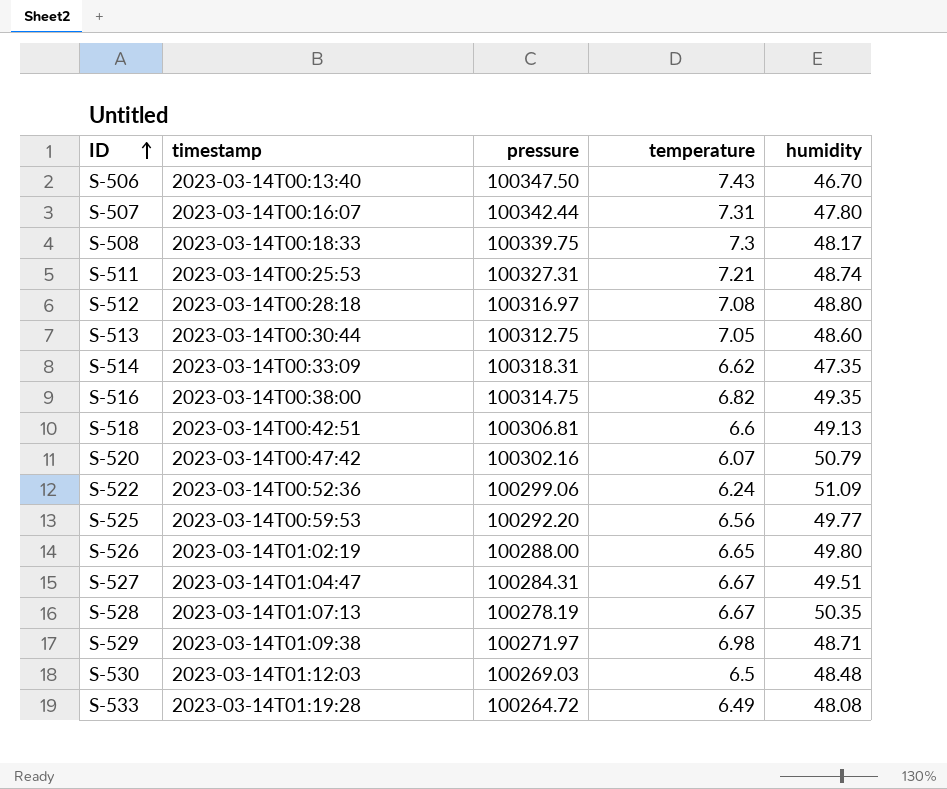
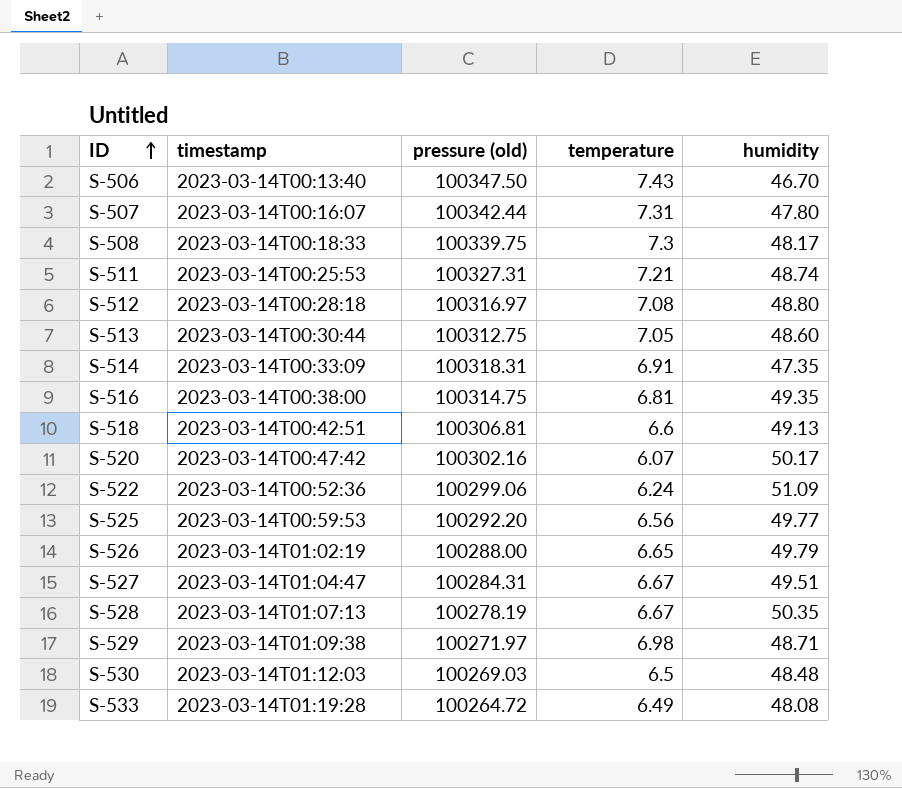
column name: pressure -> pressure (old)
S-514 | temperature: 6.62 -> 6.91
S-516 | temperature: 6.82 -> 6.81
S-520 | humidity: 50.79 -> 50.17
S-526 | humidity: 49.80 -> 49.79

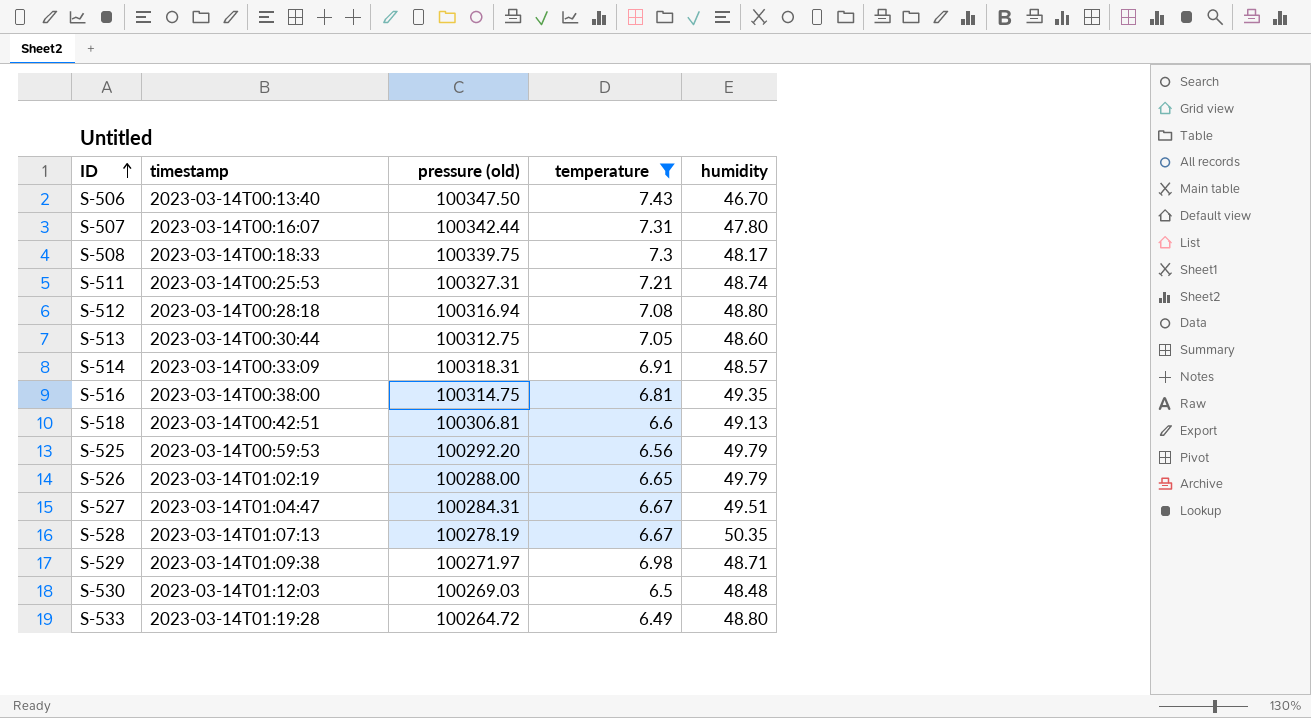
filter: none -> temperature >= 6.49
S-512 | pressure (old): 100316.97 -> 100316.94
S-514 | humidity: 47.35 -> 48.57
S-525 | humidity: 49.77 -> 49.79
S-533 | humidity: 48.08 -> 48.80

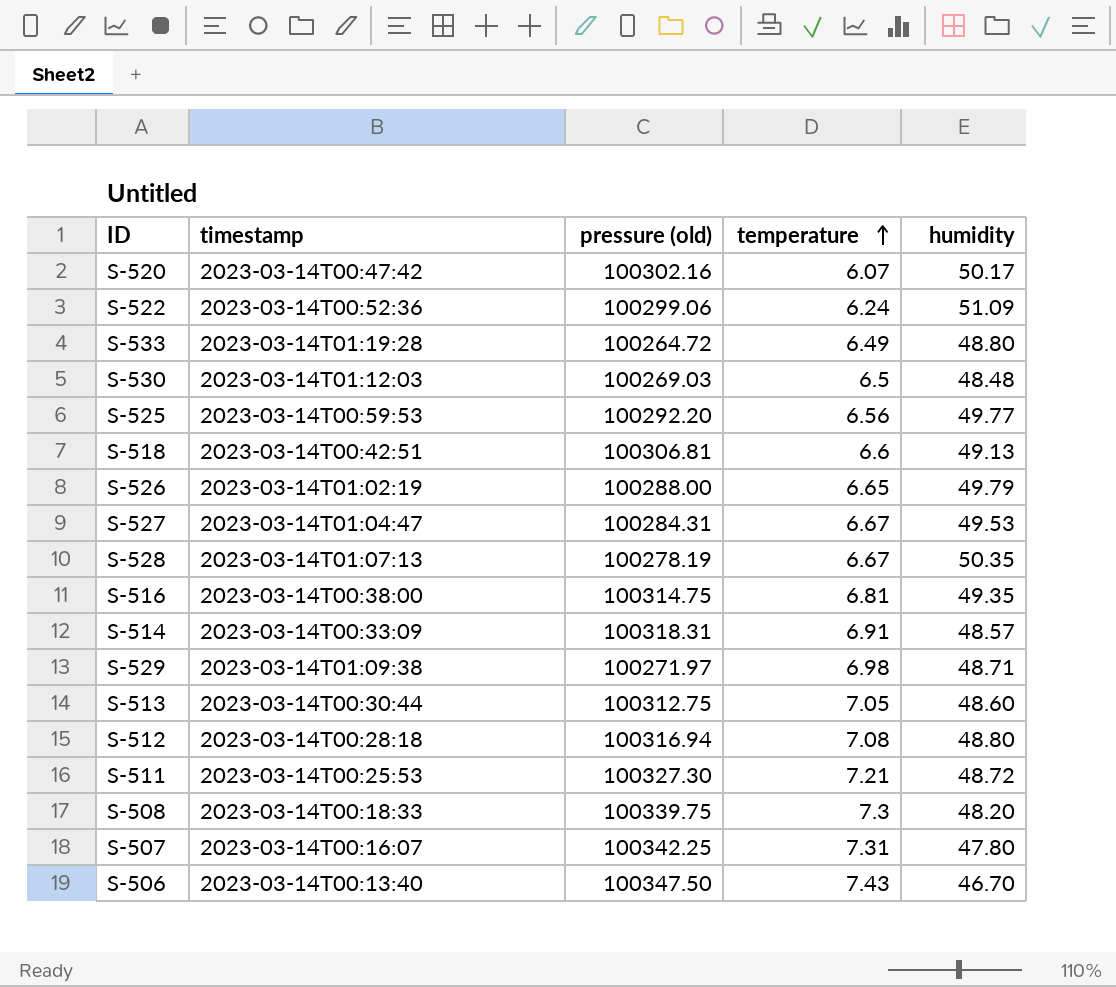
filter: temperature >= 6.49 -> none
row order: ID ascending -> temperature ascending
S-525 | humidity: 49.79 -> 49.77
S-527 | humidity: 49.51 -> 49.53
S-511 | pressure (old): 100327.31 -> 100327.30
S-511 | humidity: 48.74 -> 48.72
S-508 | humidity: 48.17 -> 48.20
S-507 | pressure (old): 100342.44 -> 100342.25

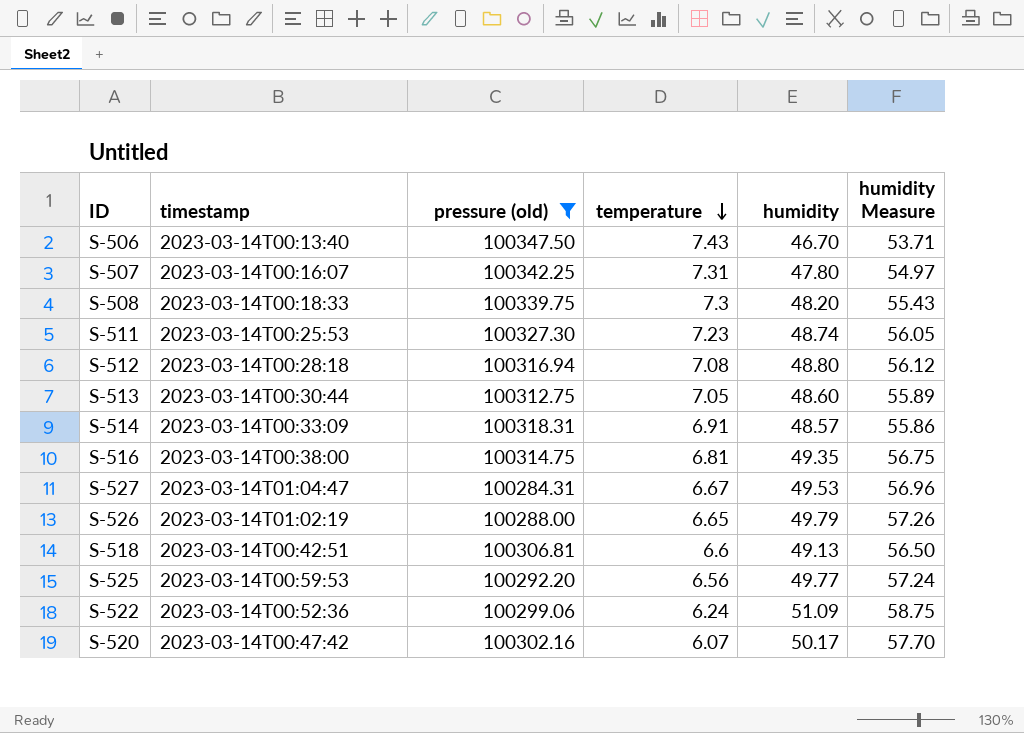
filter: none -> pressure (old) >= 100284.31
row order: temperature ascending -> temperature descending
column humidity Measure | formula: none -> [humidity] * 1.15
S-511 | temperature: 7.21 -> 7.23
S-511 | humidity: 48.72 -> 48.74

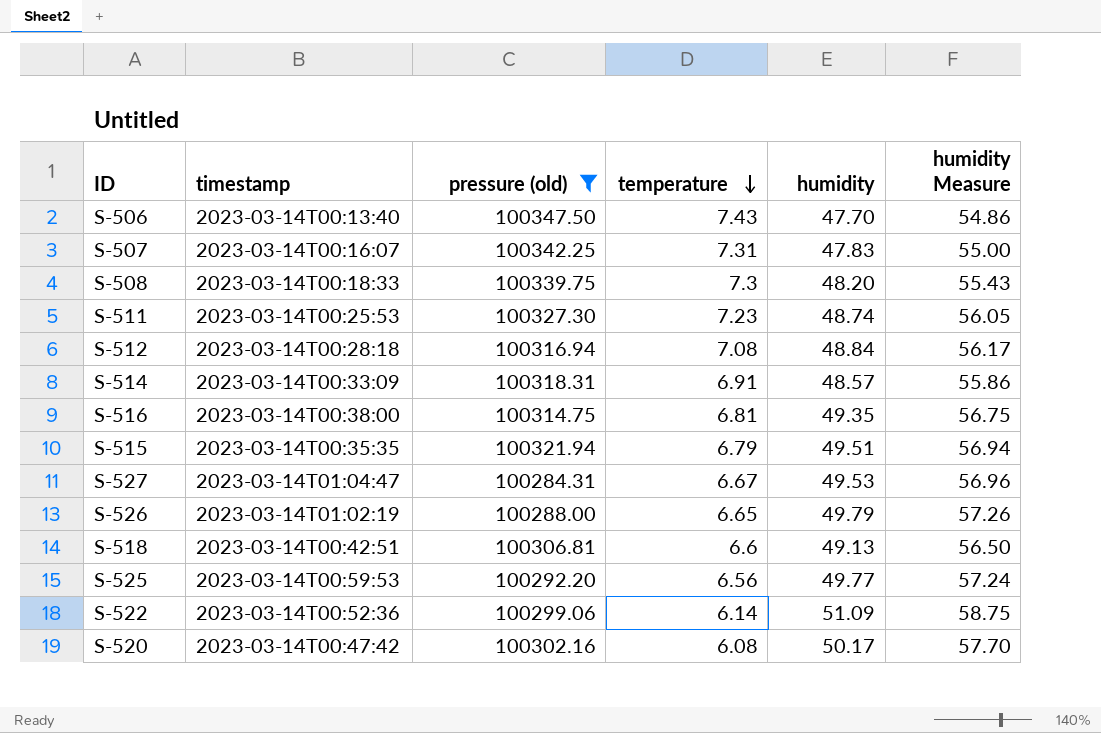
row S-513: 2023-03-14T00:30:44 | 100312.75 | 7.05 | 48.60 | 55.89 -> none
S-506 | humidity: 46.70 -> 47.70
S-506 | humidity Measure: 53.71 -> 54.86
S-507 | humidity: 47.80 -> 47.83
S-507 | humidity Measure: 54.97 -> 55.00
S-512 | humidity: 48.80 -> 48.84
S-512 | humidity Measure: 56.12 -> 56.17
row S-515: none -> 2023-03-14T00:35:35 | 100321.94 | 6.79 | 49.51 | 56.94
S-522 | temperature: 6.24 -> 6.14
S-520 | temperature: 6.07 -> 6.08

